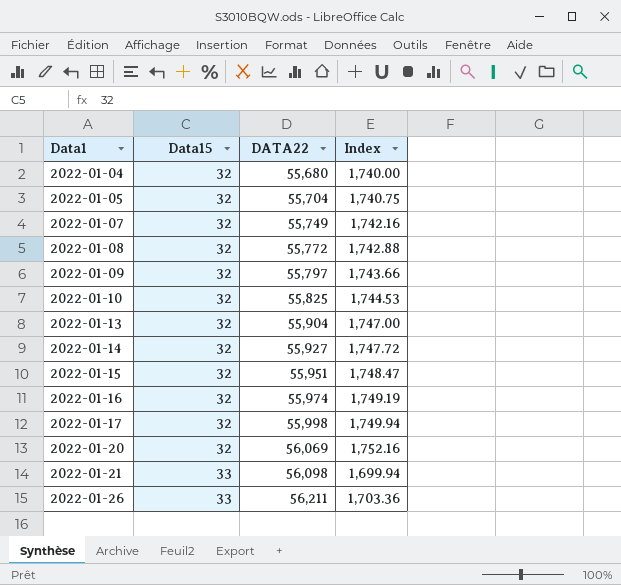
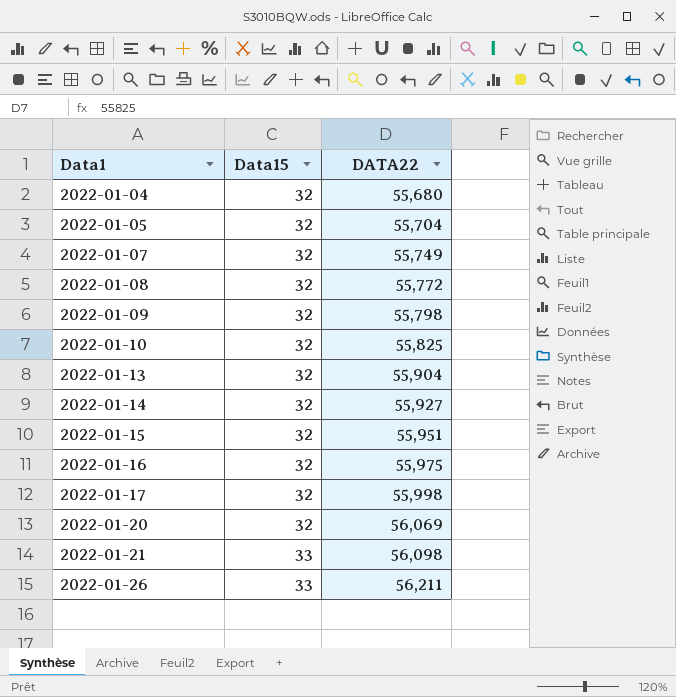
column Index | formula: [DATA22] / [Data15] -> none
2022-01-09 | DATA22: 55,797 -> 55,798
2022-01-16 | DATA22: 55,974 -> 55,975

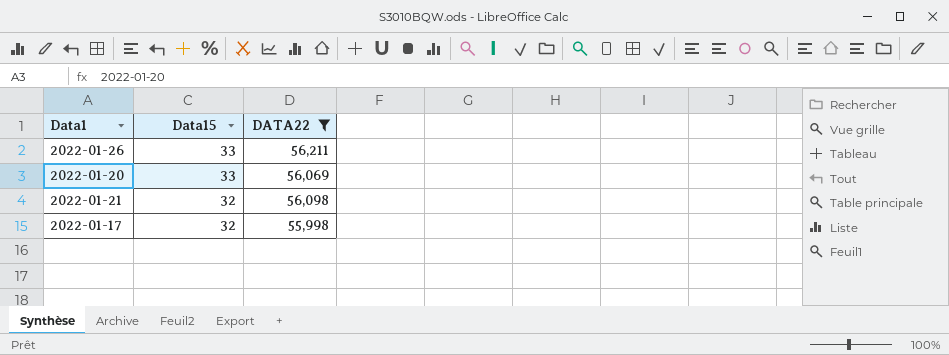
filter: none -> DATA22 >= 55,998
row order: Data1 ascending -> Data15 descending
2022-01-20 | Data15: 32 -> 33
2022-01-21 | Data15: 33 -> 32

